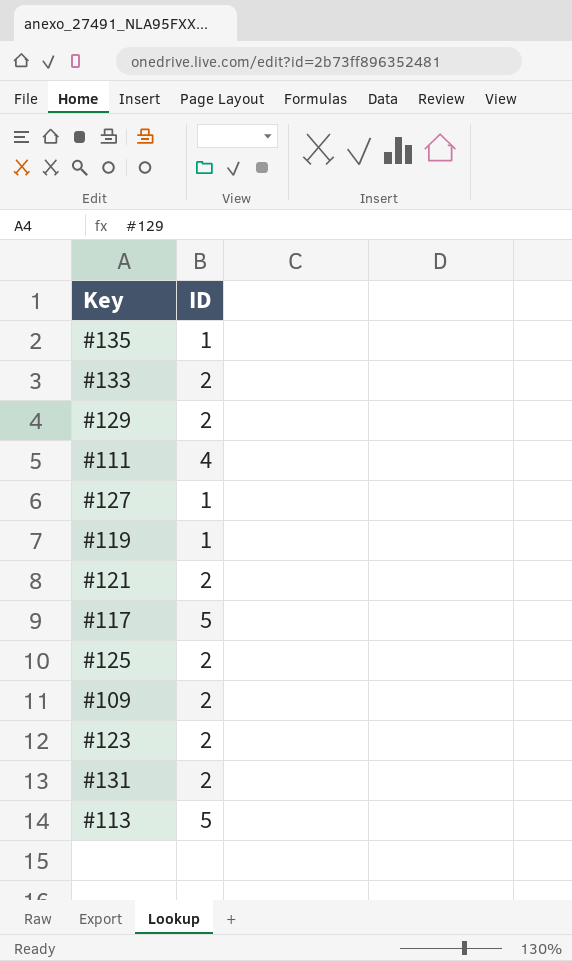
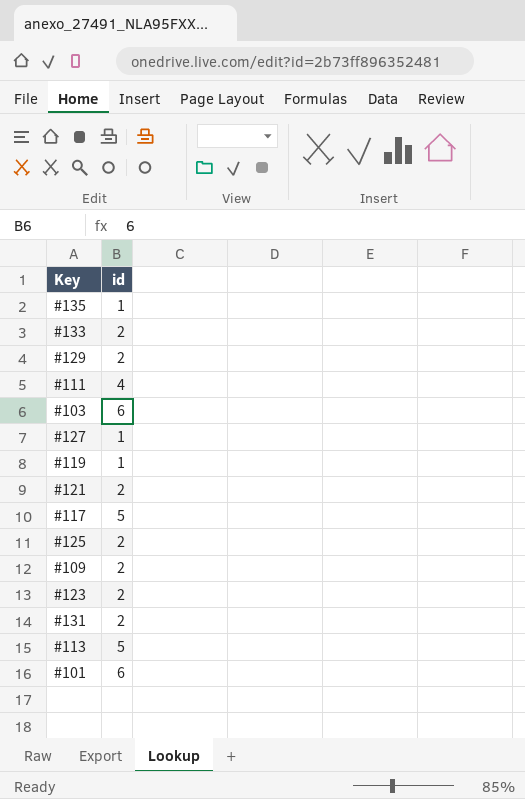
column name: ID -> id
row #103: none -> 6
row #101: none -> 6

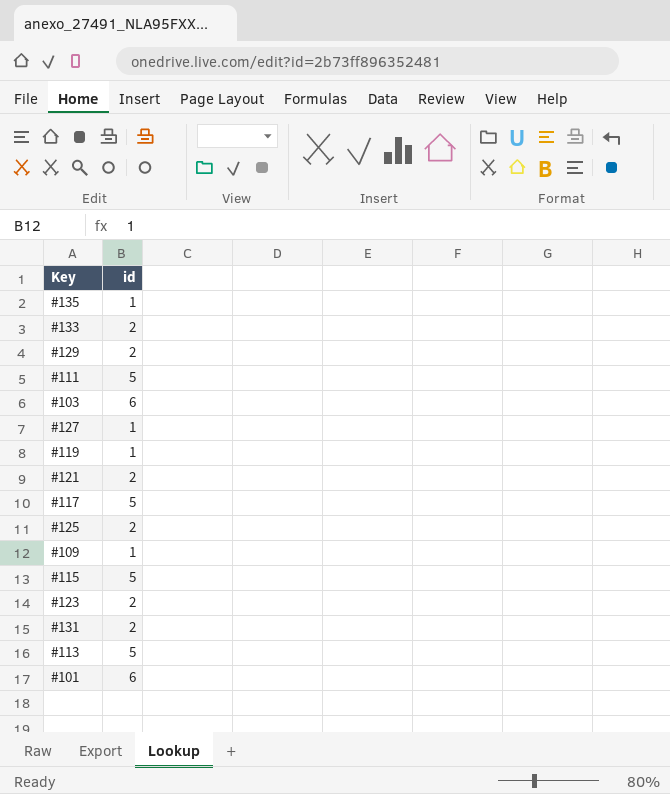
#111 | id: 4 -> 5
#109 | id: 2 -> 1
row #115: none -> 5

